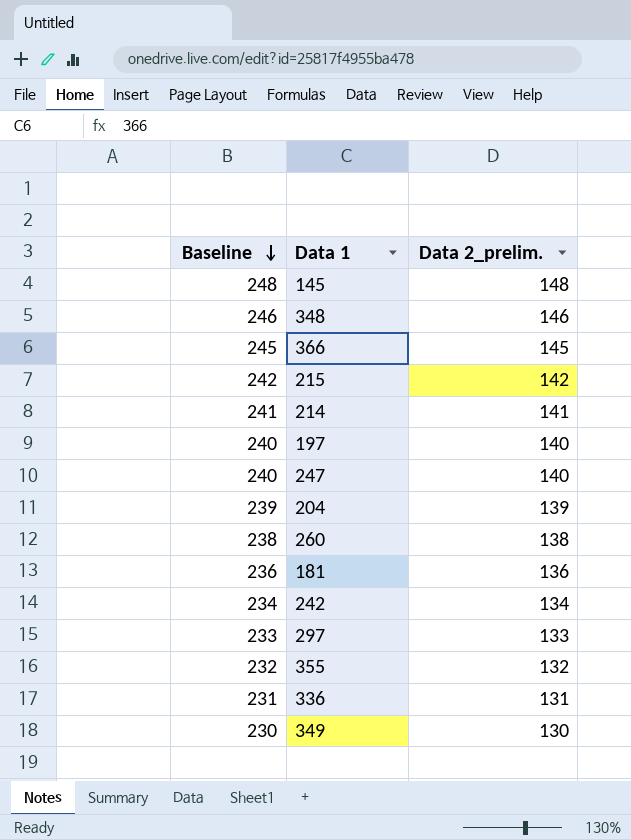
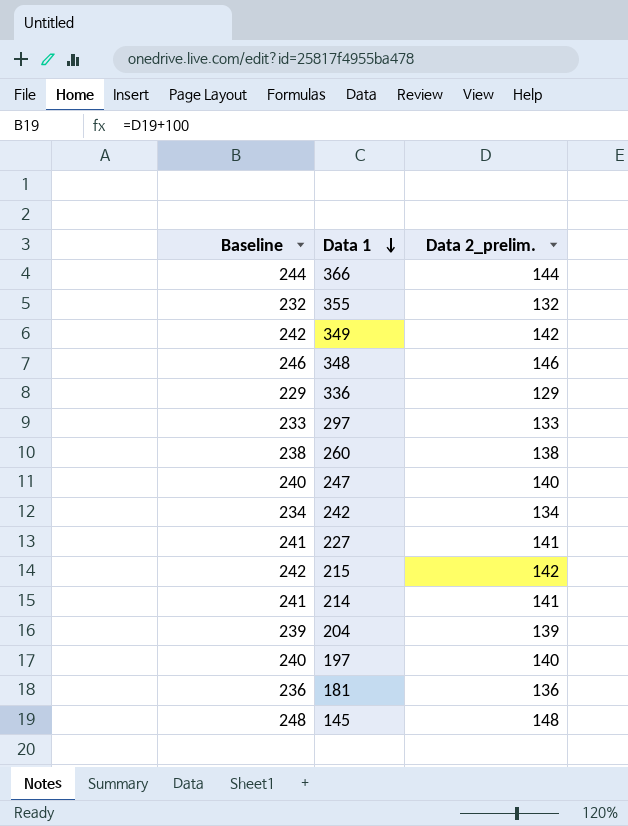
row order: Baseline descending -> Data 1 descending
366 | Baseline: 245 -> 244
366 | Data 2_prelim.: 145 -> 144
349 | Baseline: 230 -> 242
349 | Data 2_prelim.: 130 -> 142
336 | Baseline: 231 -> 229
336 | Data 2_prelim.: 131 -> 129
row 227: none -> 241 | 141

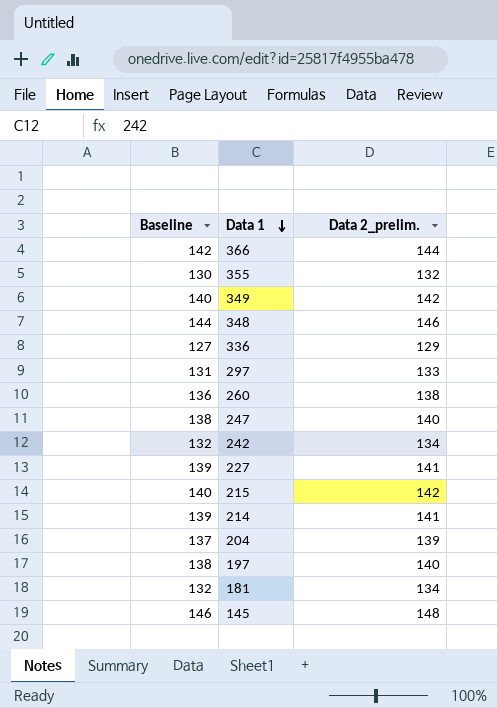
column Baseline | formula: [Data 2_prelim.] + 100 -> [Data 2_prelim.] - 2
181 | Data 2_prelim.: 136 -> 134

